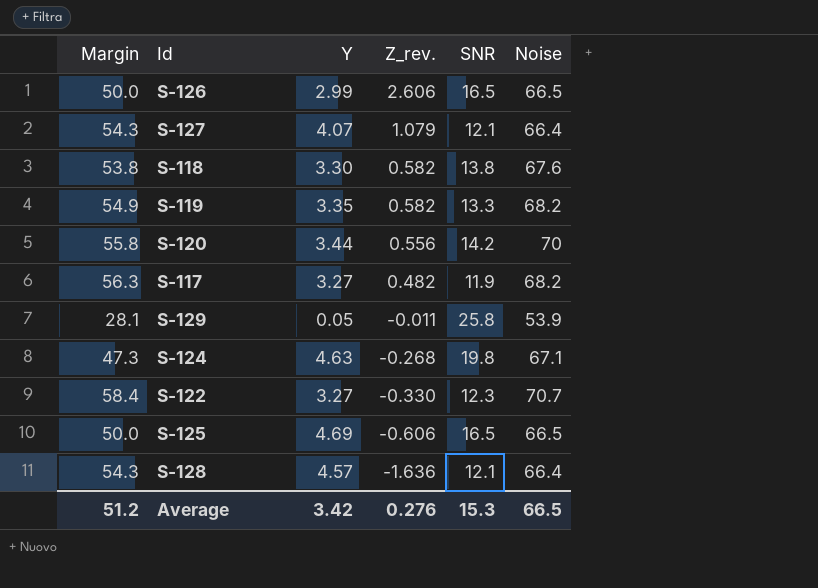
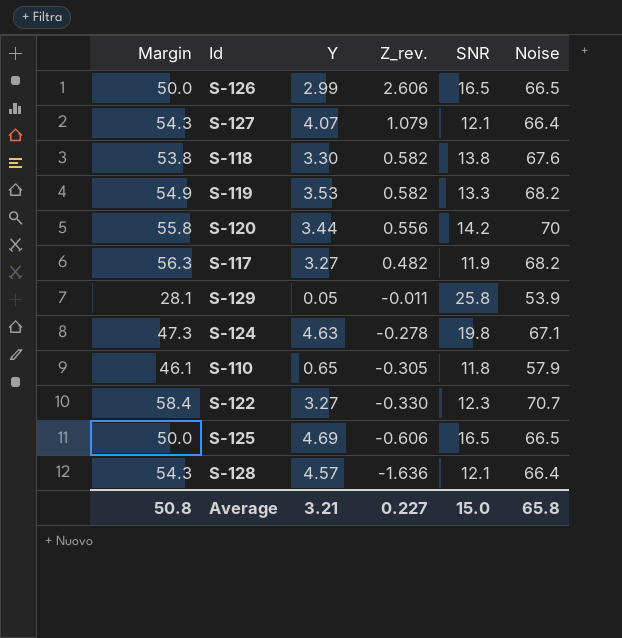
S-119 | Y: 3.35 -> 3.53
S-124 | Z_rev.: -0.268 -> -0.278
row S-110: none -> 46.1 | 0.65 | -0.305 | 11.8 | 57.9
Average | Margin: 51.2 -> 50.8
Average | Y: 3.42 -> 3.21
Average | Z_rev.: 0.276 -> 0.227
Average | SNR: 15.3 -> 15.0
Average | Noise: 66.5 -> 65.8

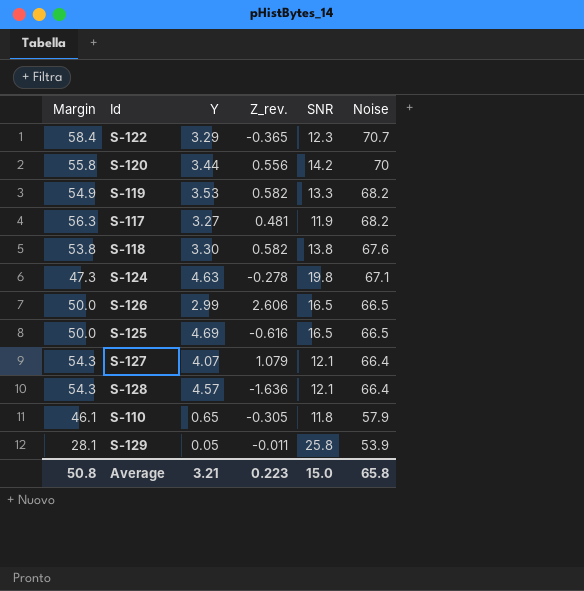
row order: Z_rev. descending -> Noise descending
S-122 | Y: 3.27 -> 3.29
S-122 | Z_rev.: -0.330 -> -0.365
S-117 | Z_rev.: 0.482 -> 0.481
S-125 | Z_rev.: -0.606 -> -0.616
Average | Z_rev.: 0.227 -> 0.223

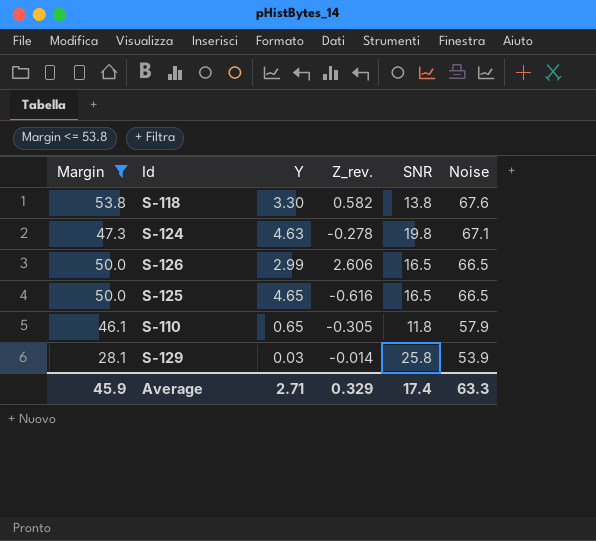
filter: none -> Margin <= 53.8
S-125 | Y: 4.69 -> 4.65
S-129 | Y: 0.05 -> 0.03
S-129 | Z_rev.: -0.011 -> -0.014
Average | Margin: 50.8 -> 45.9
Average | Y: 3.21 -> 2.71
Average | Z_rev.: 0.223 -> 0.329
Average | SNR: 15.0 -> 17.4
Average | Noise: 65.8 -> 63.3

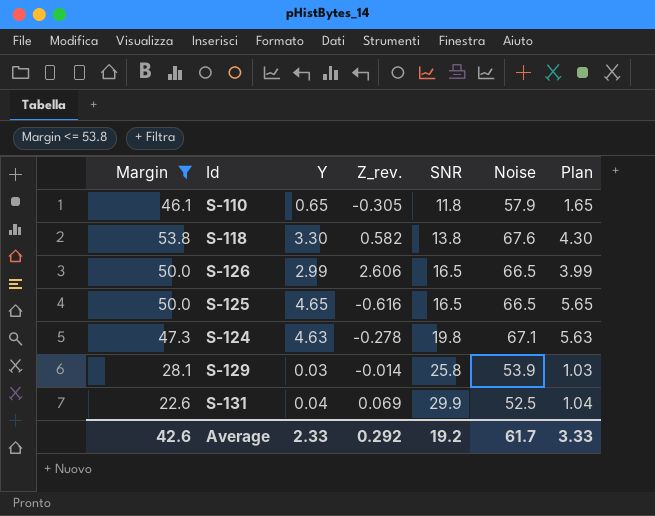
row order: Noise descending -> SNR ascending
column Plan | formula: none -> [Y] + 1
row S-131: none -> 22.6 | 0.04 | 0.069 | 29.9 | 52.5 | 1.04
Average | Margin: 45.9 -> 42.6
Average | Y: 2.71 -> 2.33
Average | Z_rev.: 0.329 -> 0.292
Average | SNR: 17.4 -> 19.2
Average | Noise: 63.3 -> 61.7

